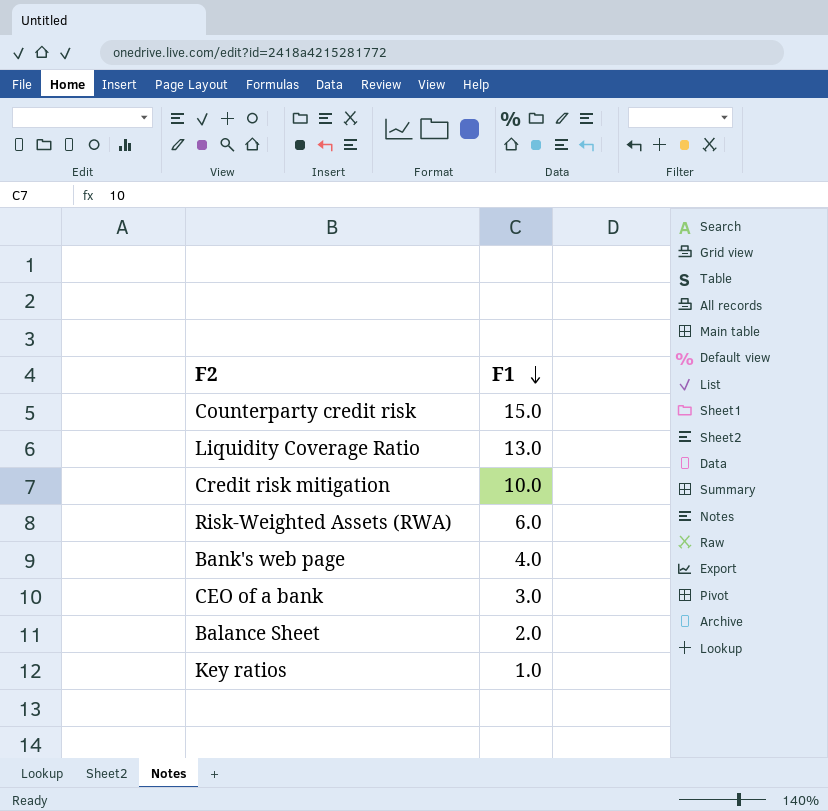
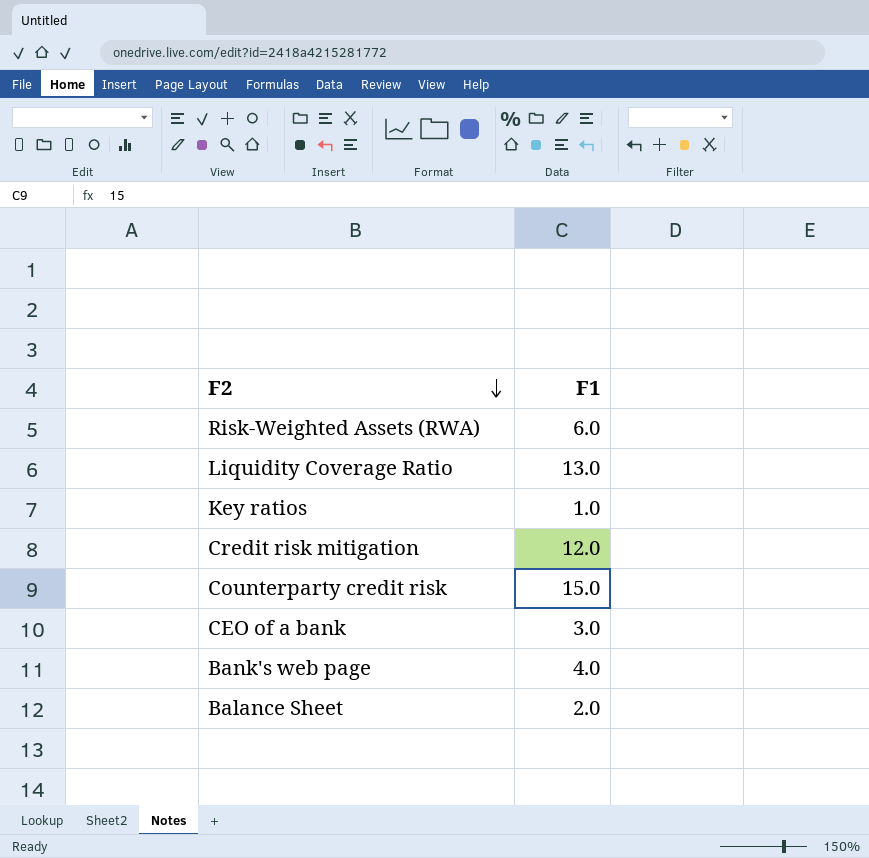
row order: F1 descending -> F2 descending
Credit risk mitigation | F1: 10.0 -> 12.0

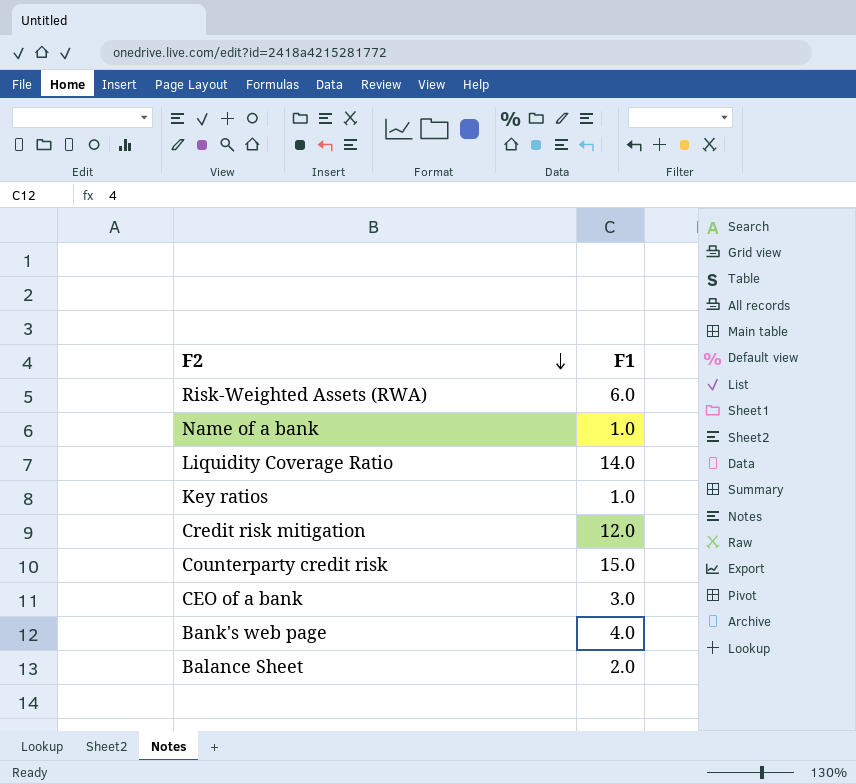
row Name of a bank: none -> 1.0
Liquidity Coverage Ratio | F1: 13.0 -> 14.0

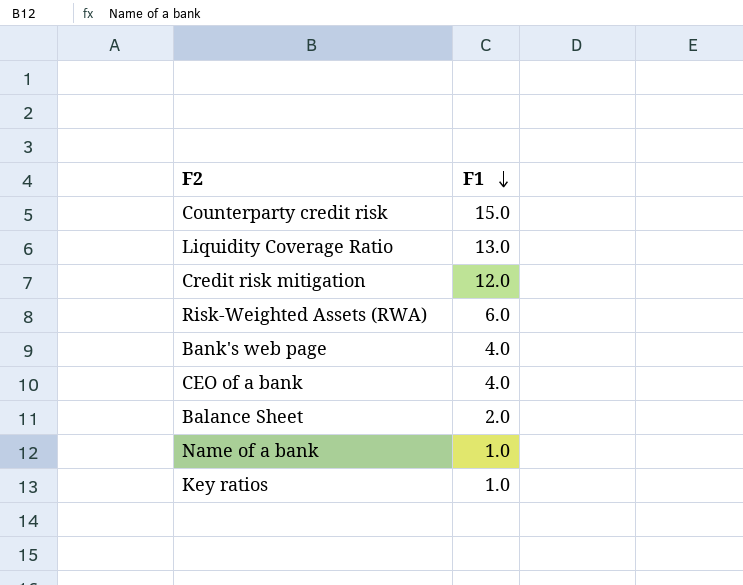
row order: F2 descending -> F1 descending
Liquidity Coverage Ratio | F1: 14.0 -> 13.0
CEO of a bank | F1: 3.0 -> 4.0

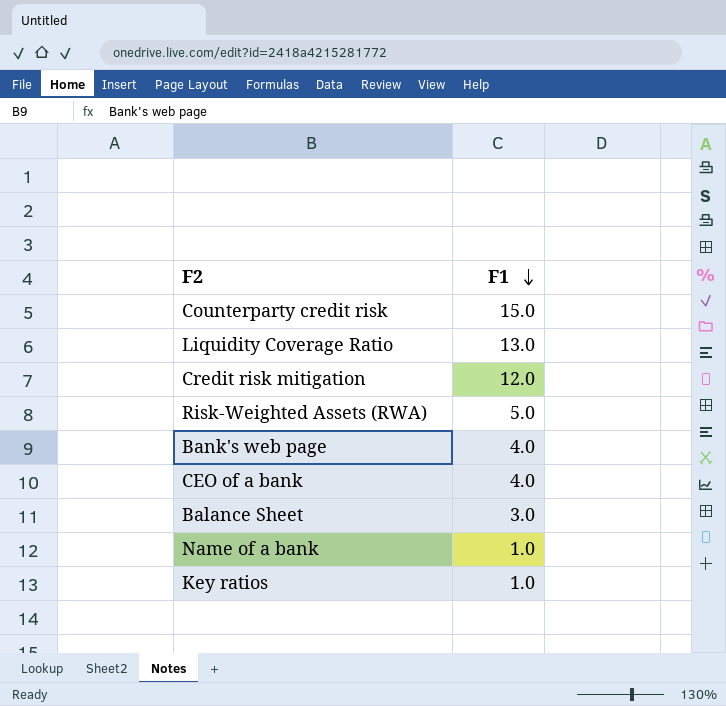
Risk-Weighted Assets (RWA) | F1: 6.0 -> 5.0
Balance Sheet | F1: 2.0 -> 3.0

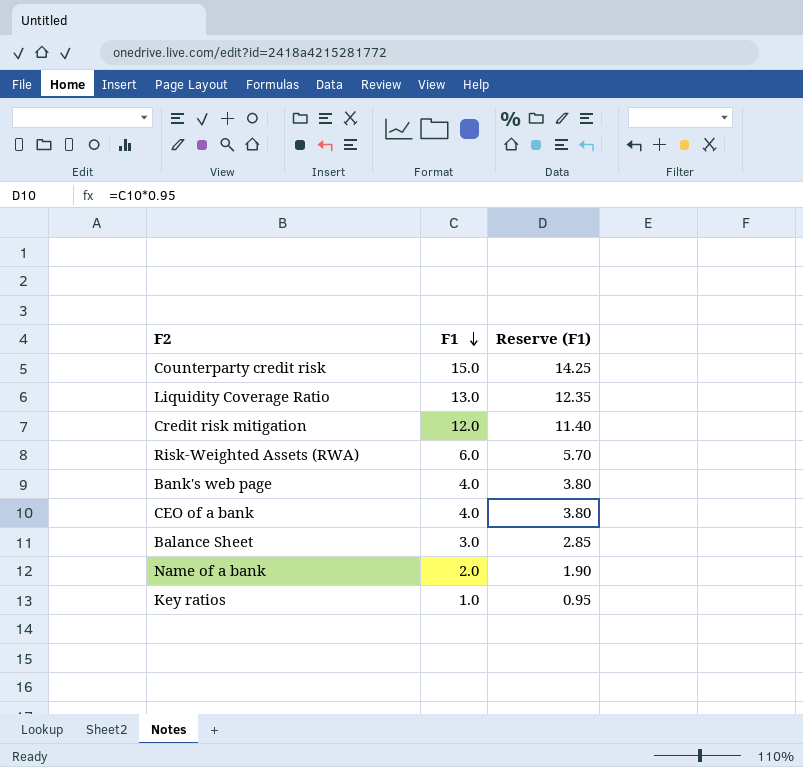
column Reserve (F1) | formula: none -> [F1] * 0.95
Risk-Weighted Assets (RWA) | F1: 5.0 -> 6.0
Name of a bank | F1: 1.0 -> 2.0

